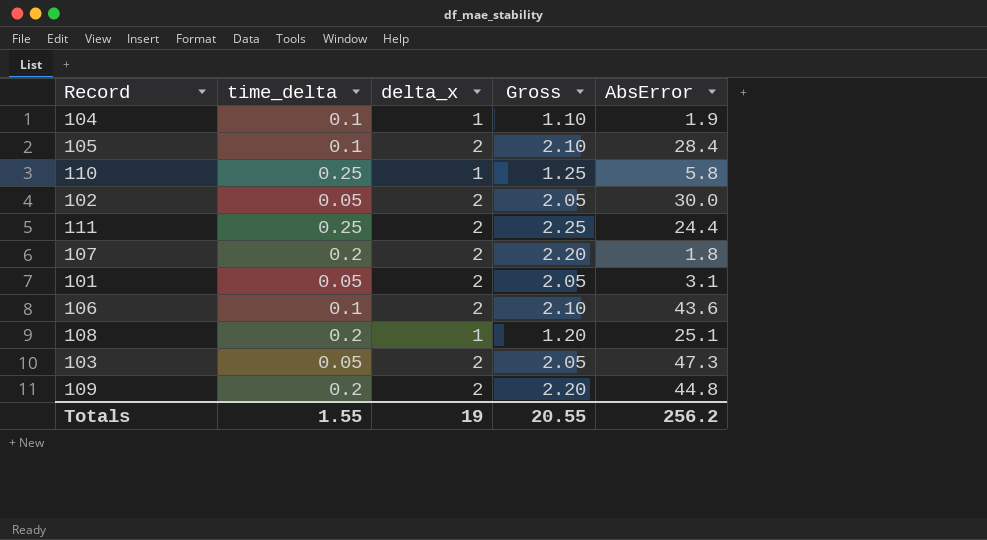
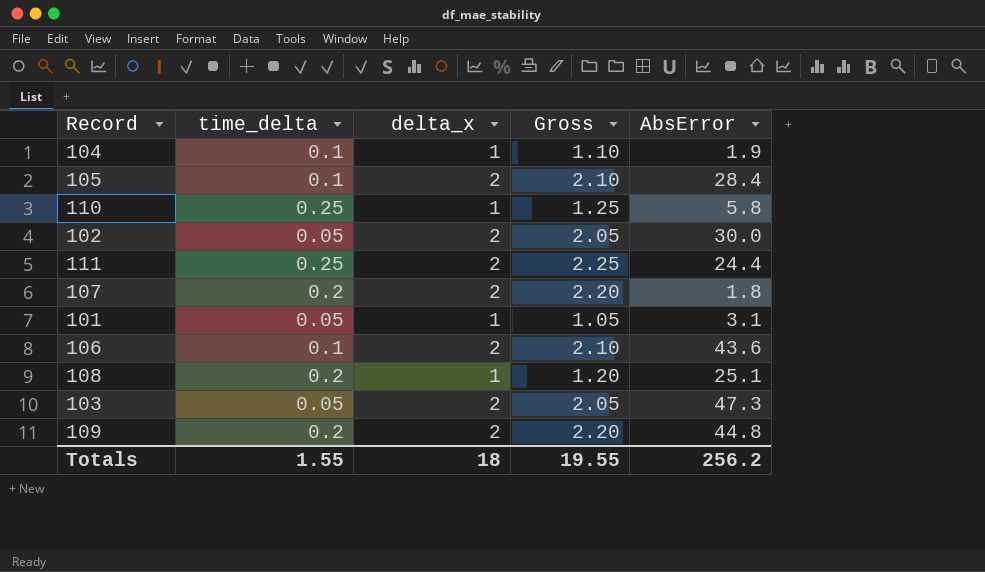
101 | delta_x: 2 -> 1
101 | Gross: 2.05 -> 1.05
Totals | delta_x: 19 -> 18
Totals | Gross: 20.55 -> 19.55

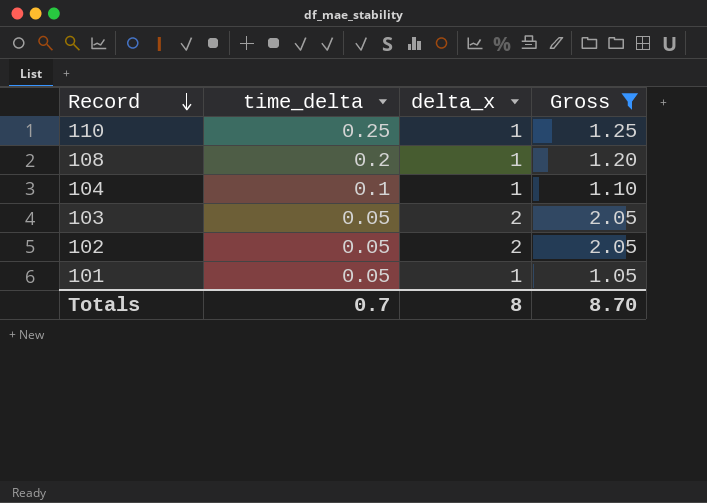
filter: none -> Gross <= 2.05
row order: none -> Record descending
column AbsError | position: 5 -> none
Totals | time_delta: 1.55 -> 0.7
Totals | delta_x: 18 -> 8
Totals | Gross: 19.55 -> 8.70

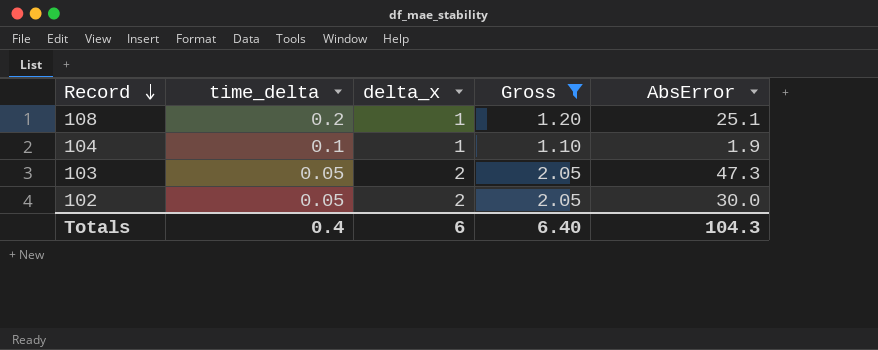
column AbsError | position: none -> 5
row 110: 0.25 | 1 | 1.25 -> none
row 101: 0.05 | 1 | 1.05 -> none
Totals | time_delta: 0.7 -> 0.4
Totals | delta_x: 8 -> 6
Totals | Gross: 8.70 -> 6.40

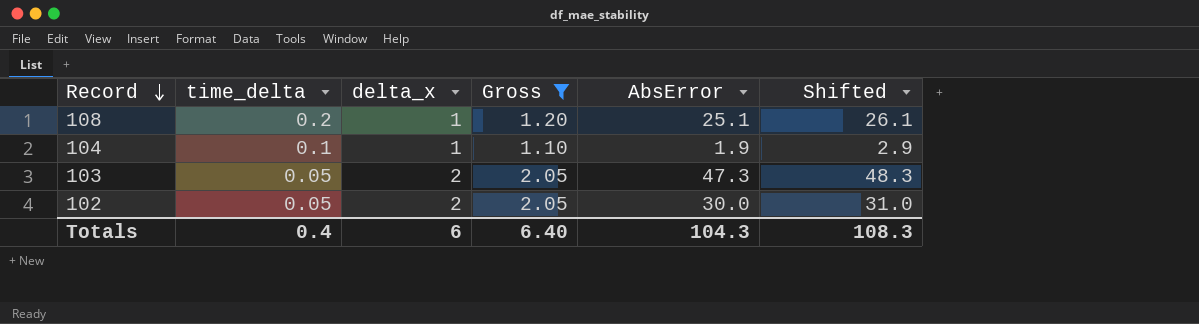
column Shifted | formula: none -> [AbsError] + 1

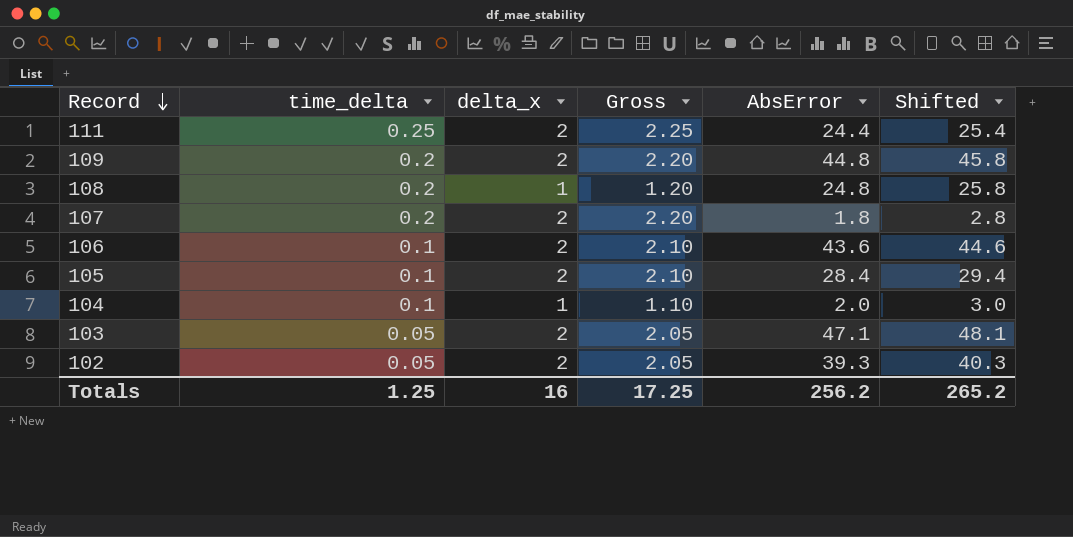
filter: Gross <= 2.05 -> none
108 | AbsError: 25.1 -> 24.8
108 | Shifted: 26.1 -> 25.8
104 | AbsError: 1.9 -> 2.0
104 | Shifted: 2.9 -> 3.0
103 | AbsError: 47.3 -> 47.1
103 | Shifted: 48.3 -> 48.1
102 | AbsError: 30.0 -> 39.3
102 | Shifted: 31.0 -> 40.3
Totals | time_delta: 0.4 -> 1.25
Totals | delta_x: 6 -> 16
Totals | Gross: 6.40 -> 17.25
Totals | AbsError: 104.3 -> 256.2
Totals | Shifted: 108.3 -> 265.2

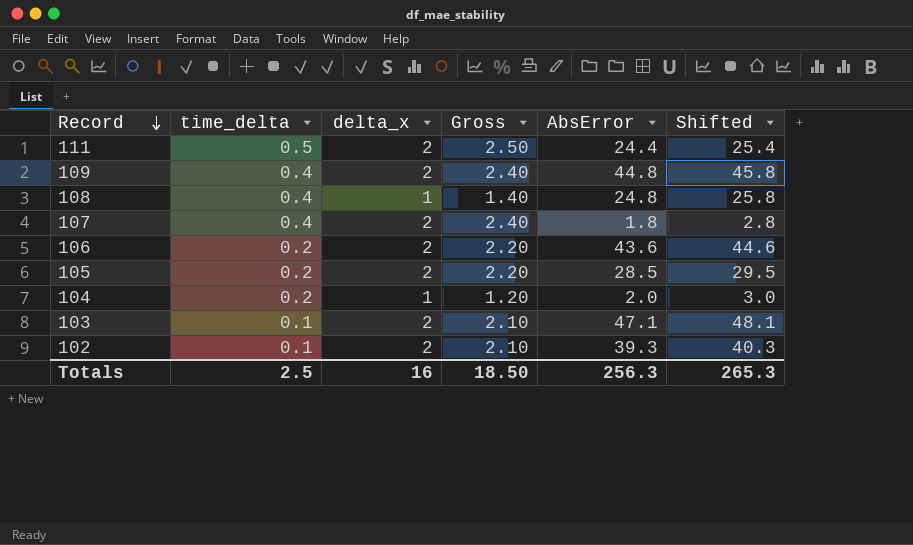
111 | time_delta: 0.25 -> 0.5
111 | Gross: 2.25 -> 2.50
109 | time_delta: 0.2 -> 0.4
109 | Gross: 2.20 -> 2.40
108 | time_delta: 0.2 -> 0.4
108 | Gross: 1.20 -> 1.40
107 | time_delta: 0.2 -> 0.4
107 | Gross: 2.20 -> 2.40
106 | time_delta: 0.1 -> 0.2
106 | Gross: 2.10 -> 2.20
105 | time_delta: 0.1 -> 0.2
105 | Gross: 2.10 -> 2.20
105 | AbsError: 28.4 -> 28.5
105 | Shifted: 29.4 -> 29.5
104 | time_delta: 0.1 -> 0.2
104 | Gross: 1.10 -> 1.20
103 | time_delta: 0.05 -> 0.1
103 | Gross: 2.05 -> 2.10
102 | time_delta: 0.05 -> 0.1
102 | Gross: 2.05 -> 2.10
Totals | time_delta: 1.25 -> 2.5
Totals | Gross: 17.25 -> 18.50
Totals | AbsError: 256.2 -> 256.3
Totals | Shifted: 265.2 -> 265.3

